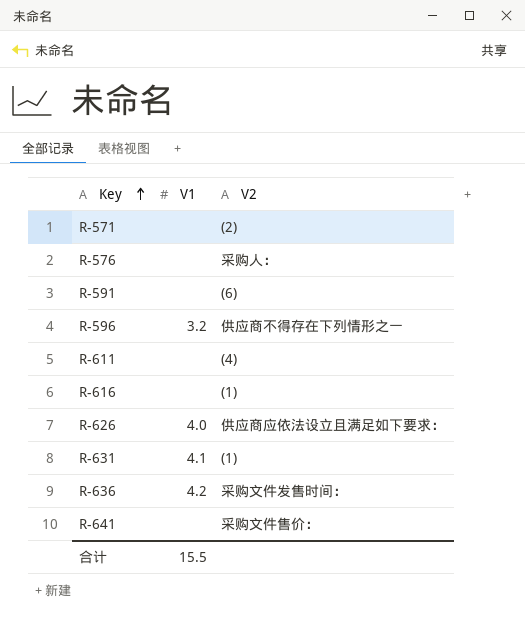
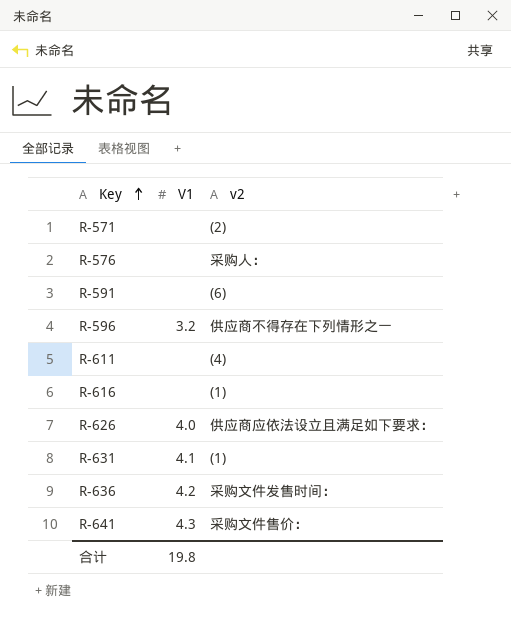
column name: V2 -> v2
R-641 | V1: none -> 4.3
合计 | V1: 15.5 -> 19.8

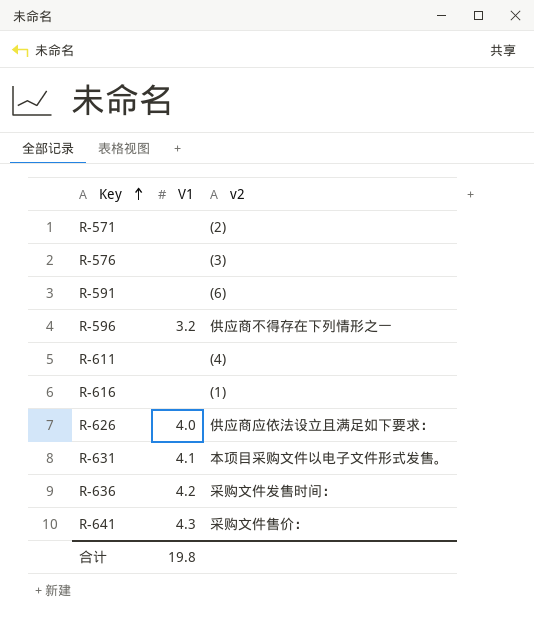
R-576 | v2: 采购人： -> (3)
R-631 | v2: (1) -> 本项目采购文件以电子文件形式发售。

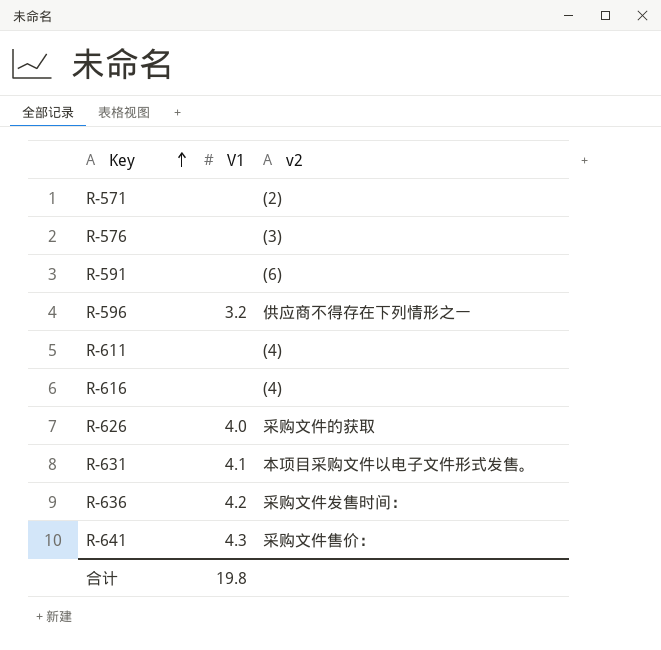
R-616 | v2: (1) -> (4)
R-626 | v2: 供应商应依法设立且满足如下要求： -> 采购文件的获取

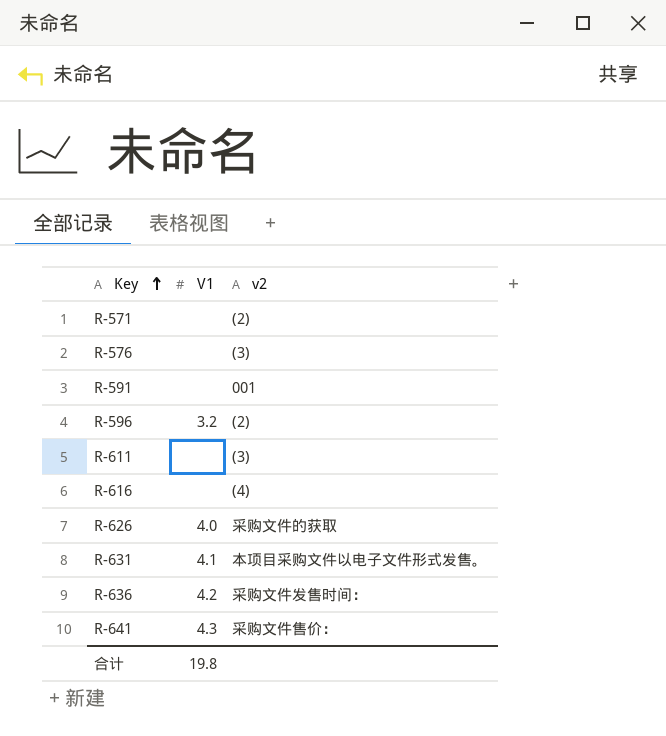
R-591 | v2: (6) -> 001
R-596 | v2: 供应商不得存在下列情形之一 -> (2)
R-611 | v2: (4) -> (3)

